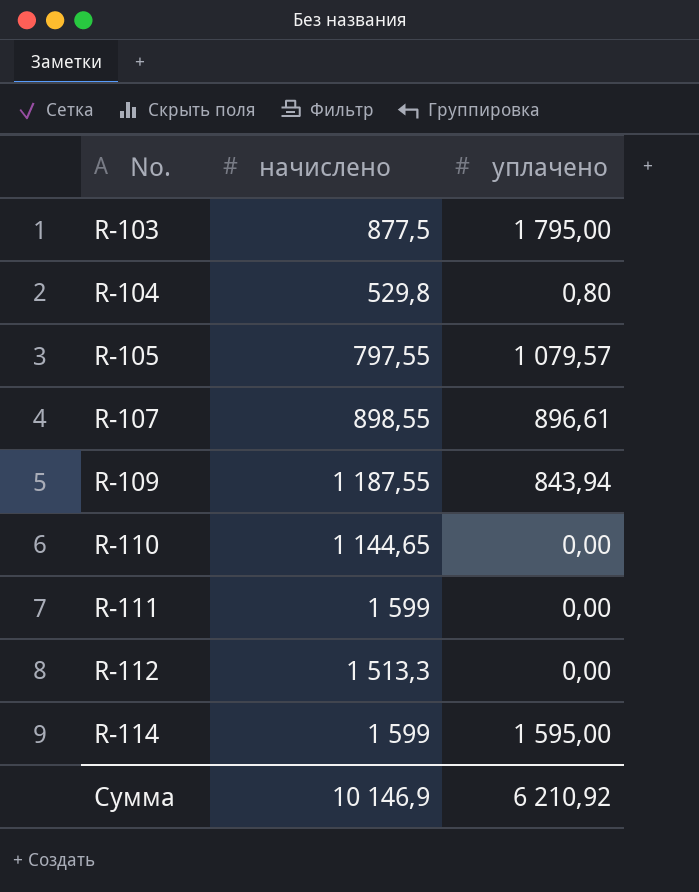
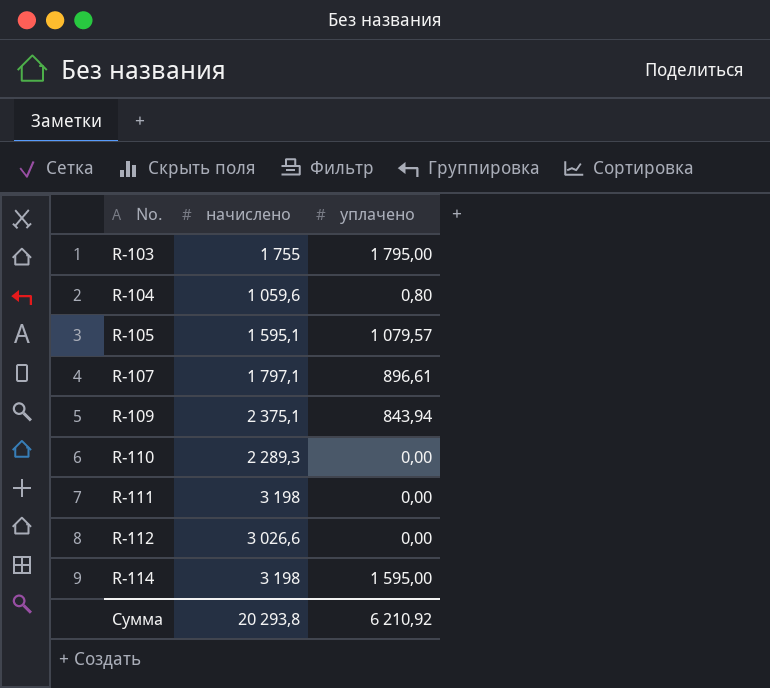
R-103 | начислено: 877,5 -> 1 755
R-104 | начислено: 529,8 -> 1 059,6
R-105 | начислено: 797,55 -> 1 595,1
R-107 | начислено: 898,55 -> 1 797,1
R-109 | начислено: 1 187,55 -> 2 375,1
R-110 | начислено: 1 144,65 -> 2 289,3
R-111 | начислено: 1 599 -> 3 198
R-112 | начислено: 1 513,3 -> 3 026,6
R-114 | начислено: 1 599 -> 3 198
Сумма | начислено: 10 146,9 -> 20 293,8

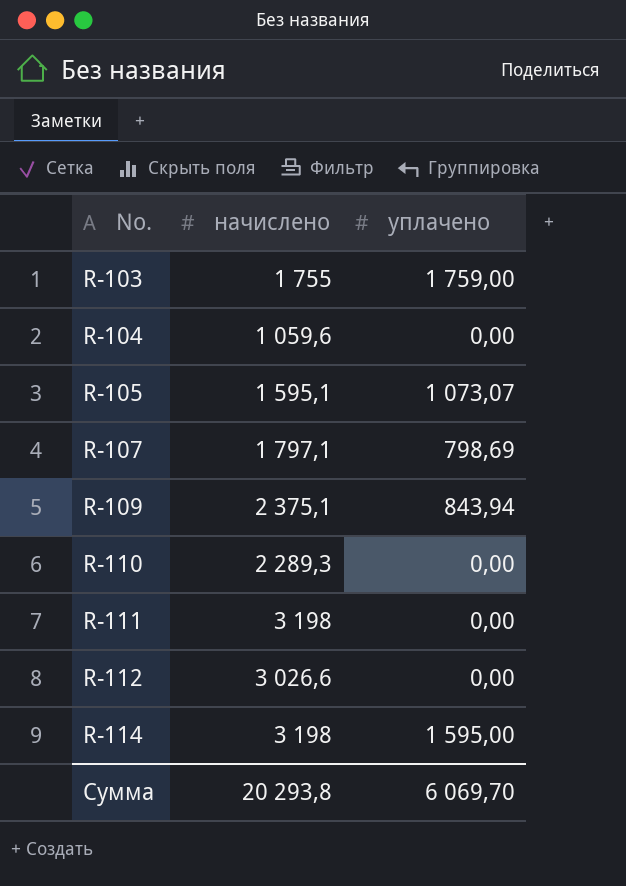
R-103 | уплачено: 1 795,00 -> 1 759,00
R-104 | уплачено: 0,80 -> 0,00
R-105 | уплачено: 1 079,57 -> 1 073,07
R-107 | уплачено: 896,61 -> 798,69
Сумма | уплачено: 6 210,92 -> 6 069,70

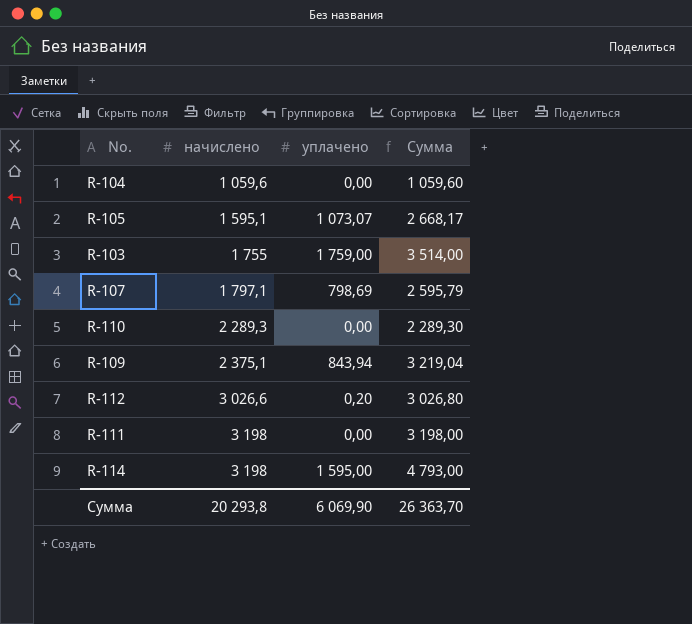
row order: No. ascending -> начислено ascending
column Сумма | formula: none -> [начислено] + [уплачено]
R-112 | уплачено: 0,00 -> 0,20
Сумма | уплачено: 6 069,70 -> 6 069,90

